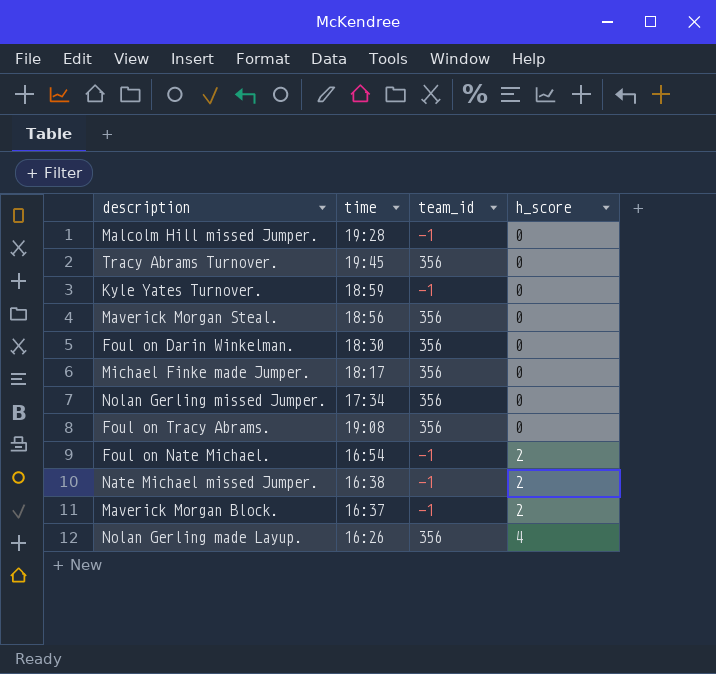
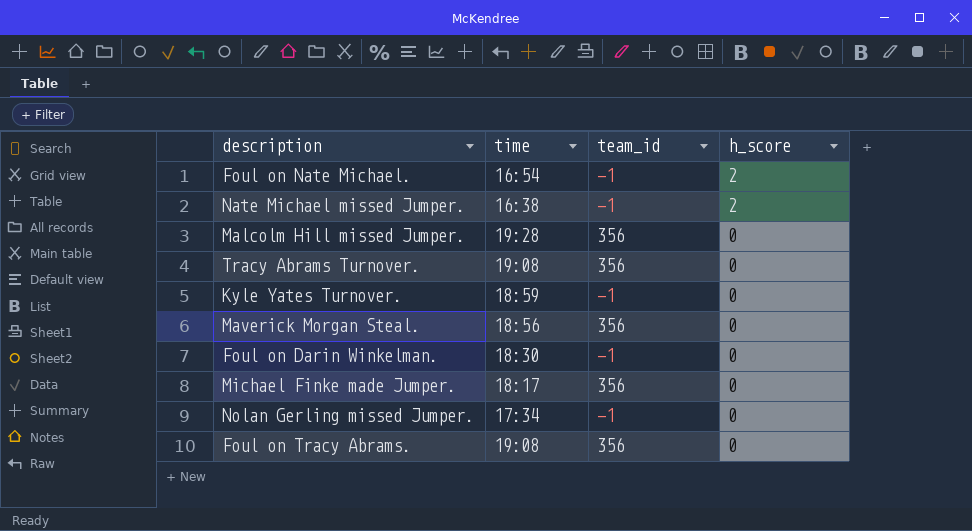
row order: h_score ascending -> h_score descending
row Maverick Morgan Block.: 16:37 | -1 | 2 -> none
row Nolan Gerling made Layup.: 16:26 | 356 | 4 -> none
Malcolm Hill missed Jumper. | team_id: -1 -> 356
Tracy Abrams Turnover. | time: 19:45 -> 19:08
Foul on Darin Winkelman. | team_id: 356 -> -1
Nolan Gerling missed Jumper. | team_id: 356 -> -1

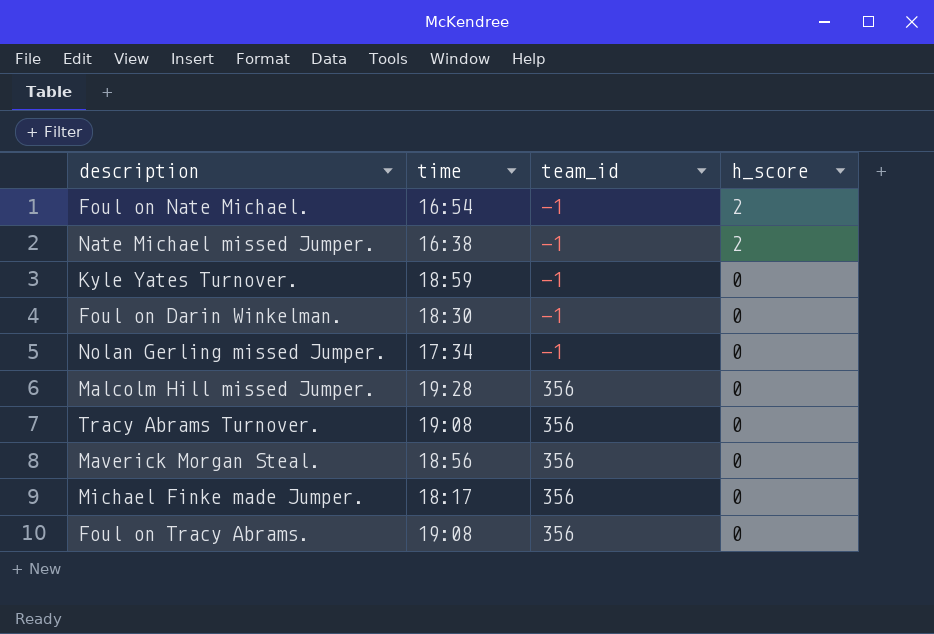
row order: h_score descending -> team_id ascending

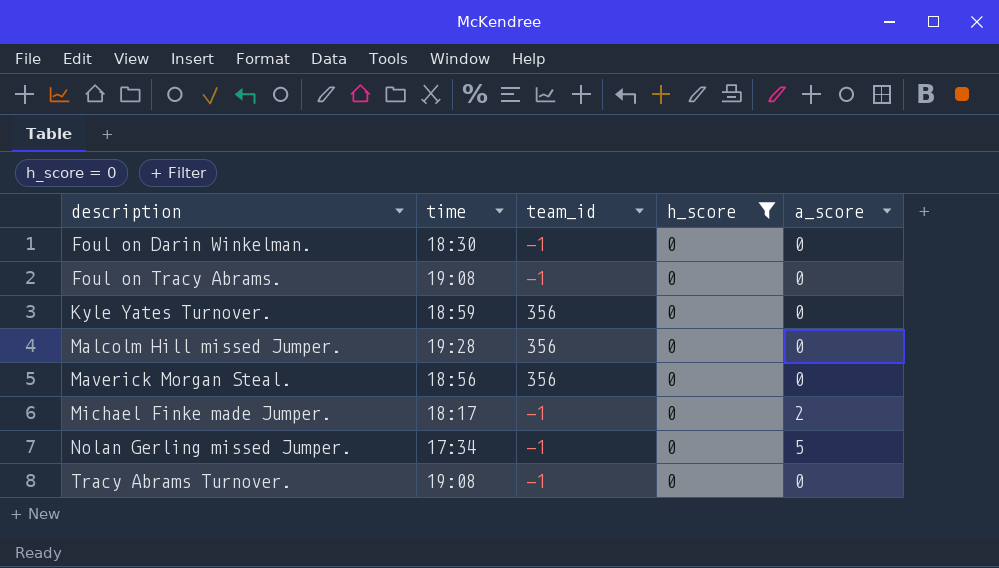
filter: none -> h_score = 0
row order: team_id ascending -> description ascending
column a_score | position: none -> 5
Foul on Tracy Abrams. | team_id: 356 -> -1
Kyle Yates Turnover. | team_id: -1 -> 356
Michael Finke made Jumper. | team_id: 356 -> -1
Tracy Abrams Turnover. | team_id: 356 -> -1

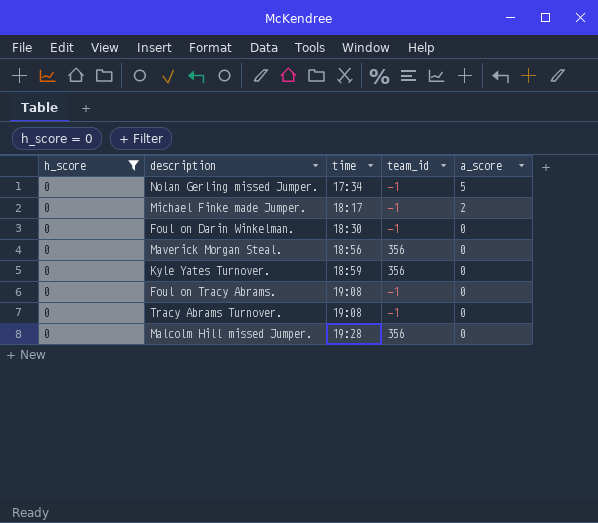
row order: description ascending -> time ascending
column h_score | position: 4 -> 1

